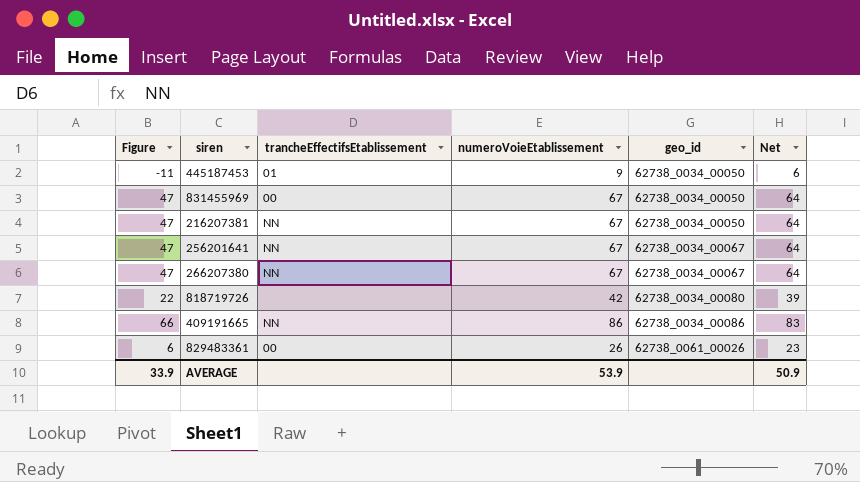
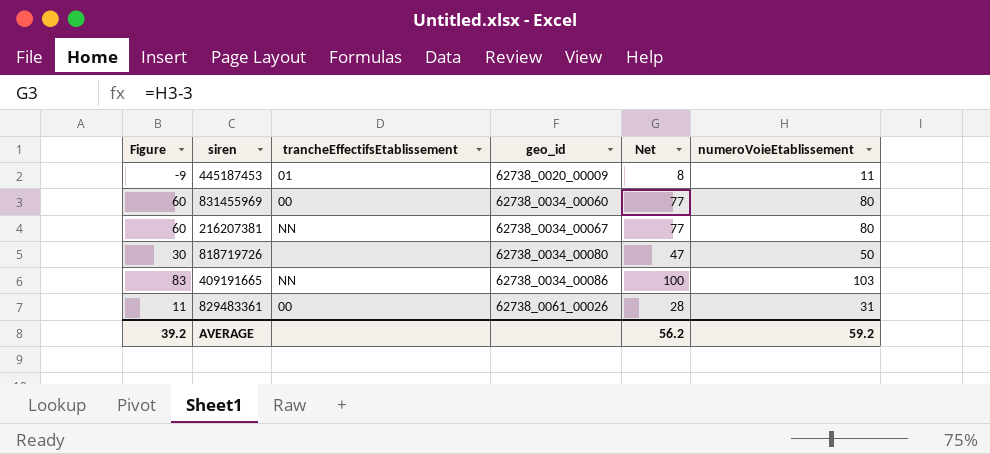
column numeroVoieEtablissement | position: 4 -> 6
row 256201641: 47 | NN | 67 | 62738_0034_00067 | 64 -> none
row 266207380: 47 | NN | 67 | 62738_0034_00067 | 64 -> none
445187453 | Figure: -11 -> -9
445187453 | geo_id: 62738_0034_00050 -> 62738_0020_00009
445187453 | Net: 6 -> 8
445187453 | numeroVoieEtablissement: 9 -> 11
831455969 | Figure: 47 -> 60
831455969 | geo_id: 62738_0034_00050 -> 62738_0034_00060
831455969 | Net: 64 -> 77
831455969 | numeroVoieEtablissement: 67 -> 80
216207381 | Figure: 47 -> 60
216207381 | geo_id: 62738_0034_00050 -> 62738_0034_00067
216207381 | Net: 64 -> 77
216207381 | numeroVoieEtablissement: 67 -> 80
818719726 | Figure: 22 -> 30
818719726 | Net: 39 -> 47
818719726 | numeroVoieEtablissement: 42 -> 50
409191665 | Figure: 66 -> 83
409191665 | Net: 83 -> 100
409191665 | numeroVoieEtablissement: 86 -> 103
829483361 | Figure: 6 -> 11
829483361 | Net: 23 -> 28
829483361 | numeroVoieEtablissement: 26 -> 31
AVERAGE | Figure: 33.9 -> 39.2
AVERAGE | Net: 50.9 -> 56.2
AVERAGE | numeroVoieEtablissement: 53.9 -> 59.2

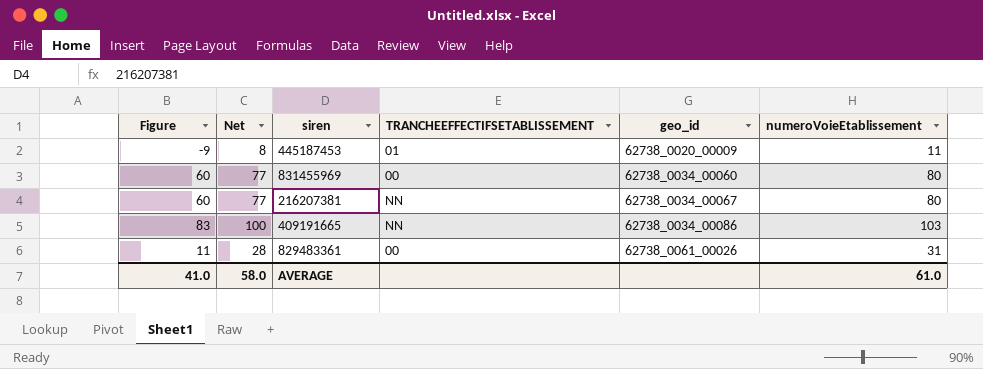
column Net | position: 5 -> 2
column name: trancheEffectifsEtablissement -> TRANCHEEFFECTIFSETABLISSEMENT
row 818719726: 30 | none | 62738_0034_00080 | 47 | 50 -> none
AVERAGE | Figure: 39.2 -> 41.0
AVERAGE | Net: 56.2 -> 58.0
AVERAGE | numeroVoieEtablissement: 59.2 -> 61.0

